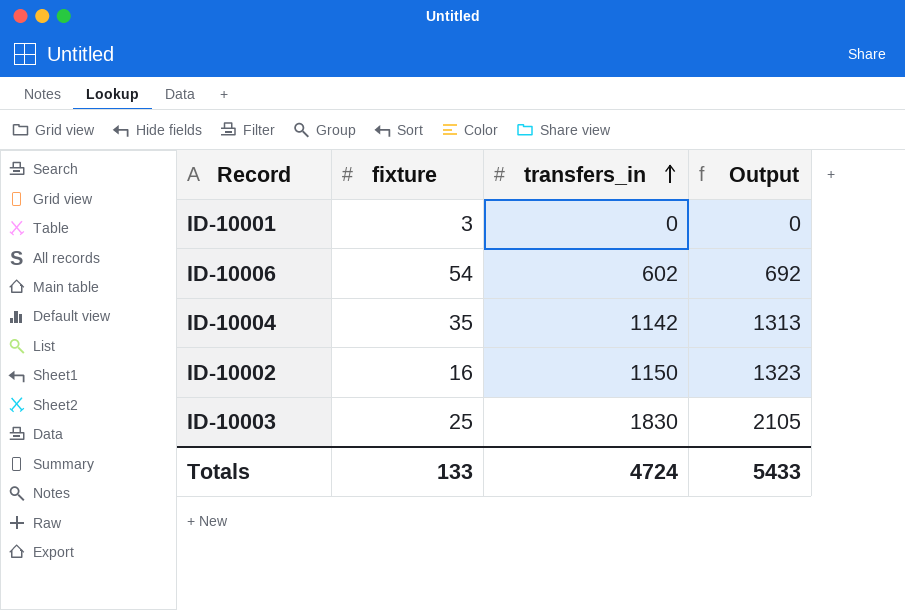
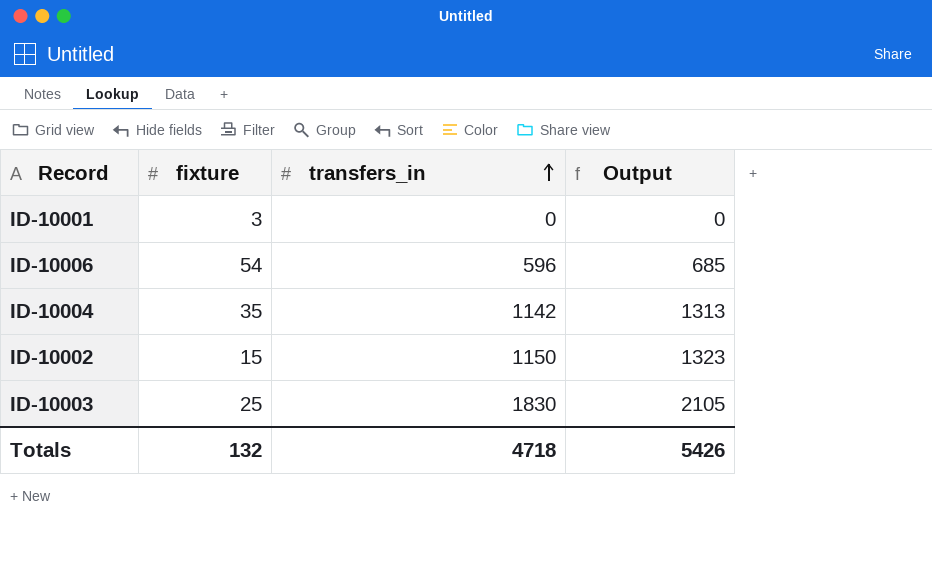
ID-10006 | transfers_in: 602 -> 596
ID-10006 | Output: 692 -> 685
ID-10002 | fixture: 16 -> 15
Totals | fixture: 133 -> 132
Totals | transfers_in: 4724 -> 4718
Totals | Output: 5433 -> 5426

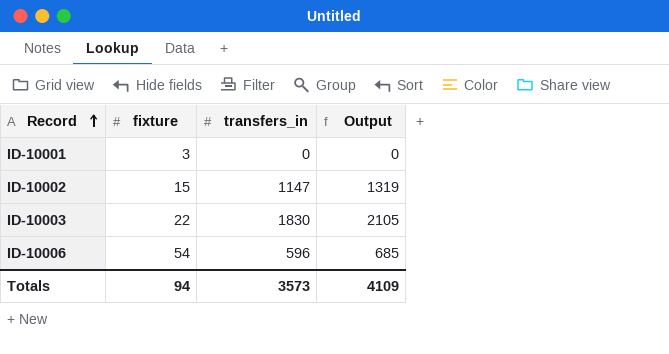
row order: transfers_in ascending -> Record ascending
row ID-10004: 35 | 1142 | 1313 -> none
ID-10002 | transfers_in: 1150 -> 1147
ID-10002 | Output: 1323 -> 1319
ID-10003 | fixture: 25 -> 22
Totals | fixture: 132 -> 94
Totals | transfers_in: 4718 -> 3573
Totals | Output: 5426 -> 4109

